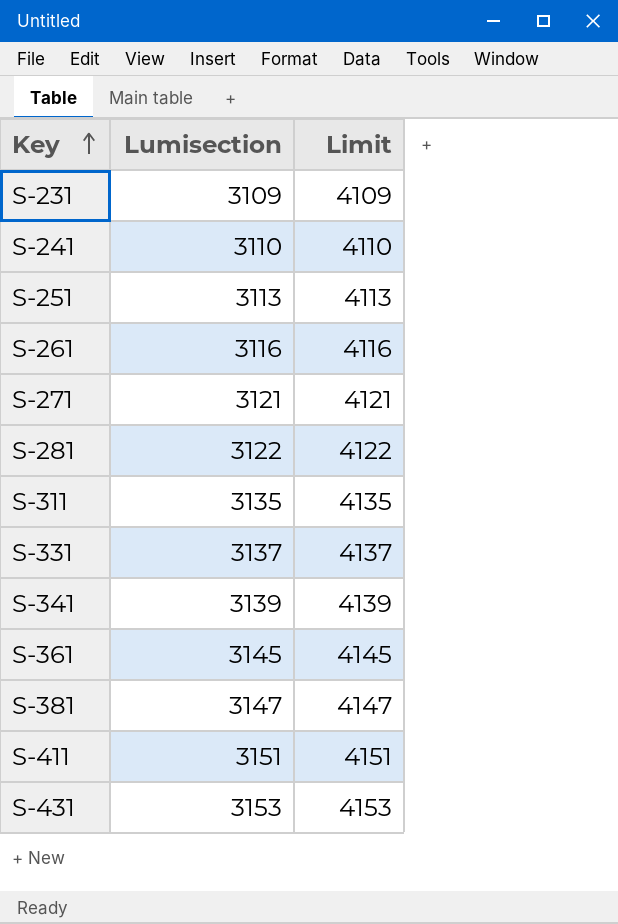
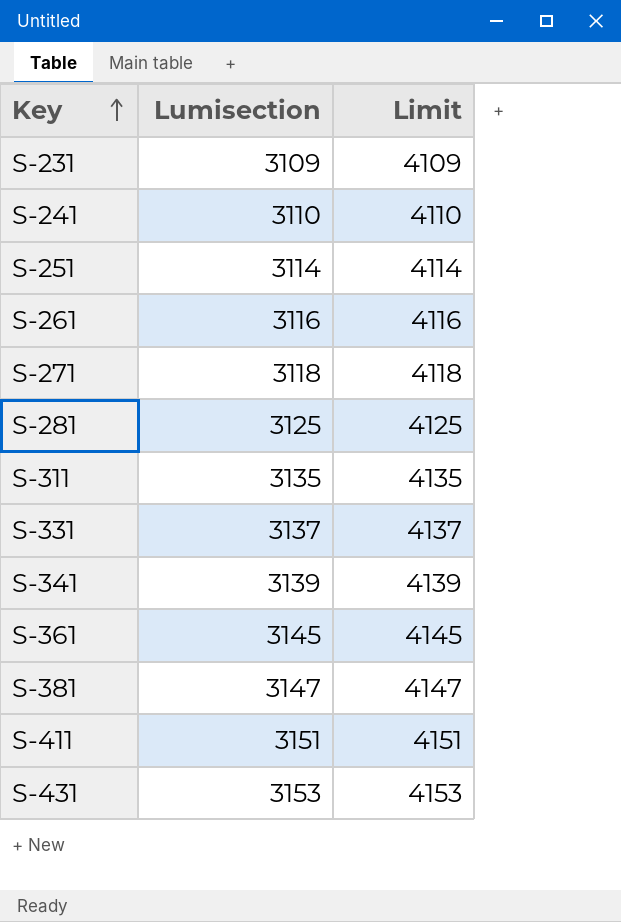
S-251 | Lumisection: 3113 -> 3114
S-251 | Limit: 4113 -> 4114
S-271 | Lumisection: 3121 -> 3118
S-271 | Limit: 4121 -> 4118
S-281 | Lumisection: 3122 -> 3125
S-281 | Limit: 4122 -> 4125

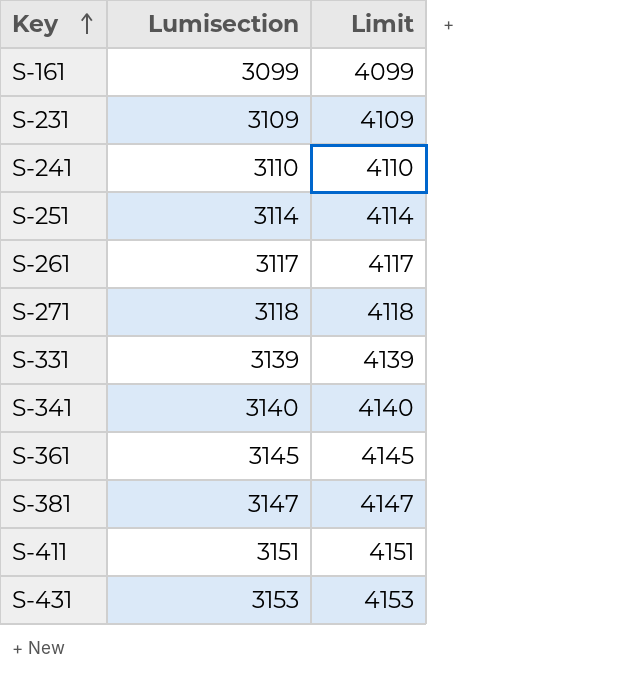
row S-281: 3125 | 4125 -> none
row S-311: 3135 | 4135 -> none
row S-161: none -> 3099 | 4099
S-261 | Lumisection: 3116 -> 3117
S-261 | Limit: 4116 -> 4117
S-331 | Lumisection: 3137 -> 3139
S-331 | Limit: 4137 -> 4139
S-341 | Lumisection: 3139 -> 3140
S-341 | Limit: 4139 -> 4140

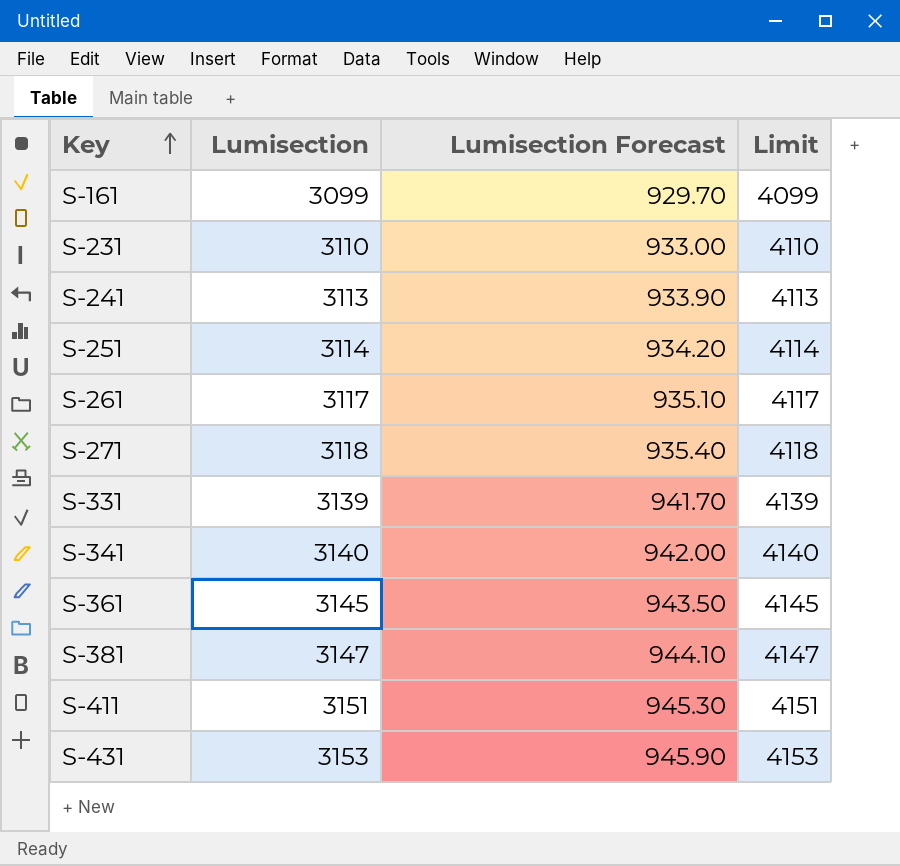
column Lumisection Forecast | formula: none -> [Lumisection] * 0.3
S-231 | Lumisection: 3109 -> 3110
S-231 | Limit: 4109 -> 4110
S-241 | Lumisection: 3110 -> 3113
S-241 | Limit: 4110 -> 4113

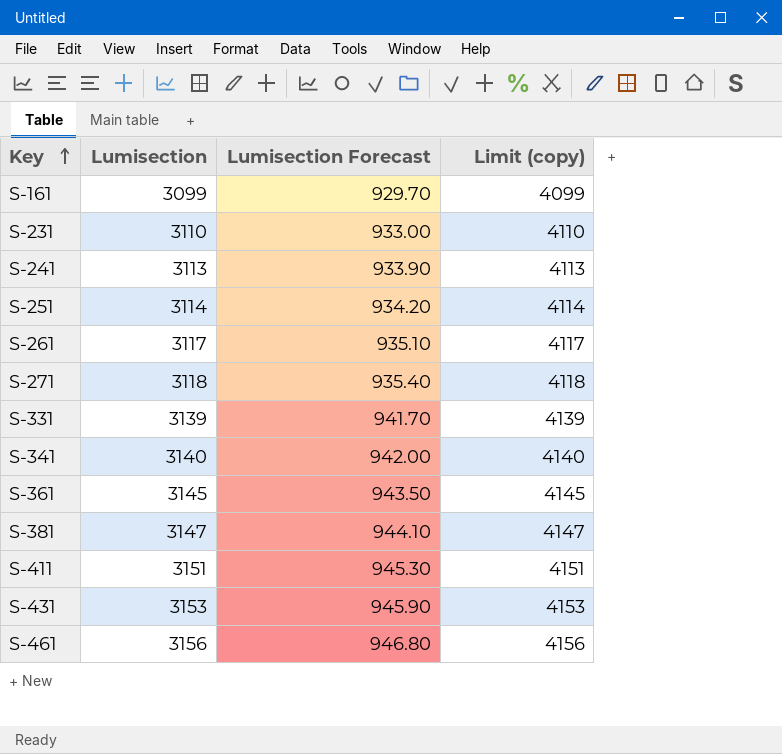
column name: Limit -> Limit (copy)
row S-461: none -> 3156 | 946.80 | 4156

